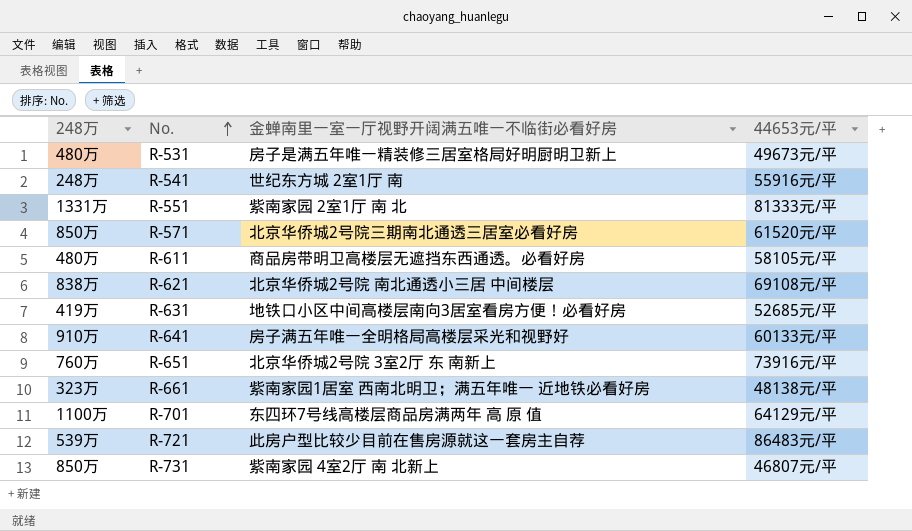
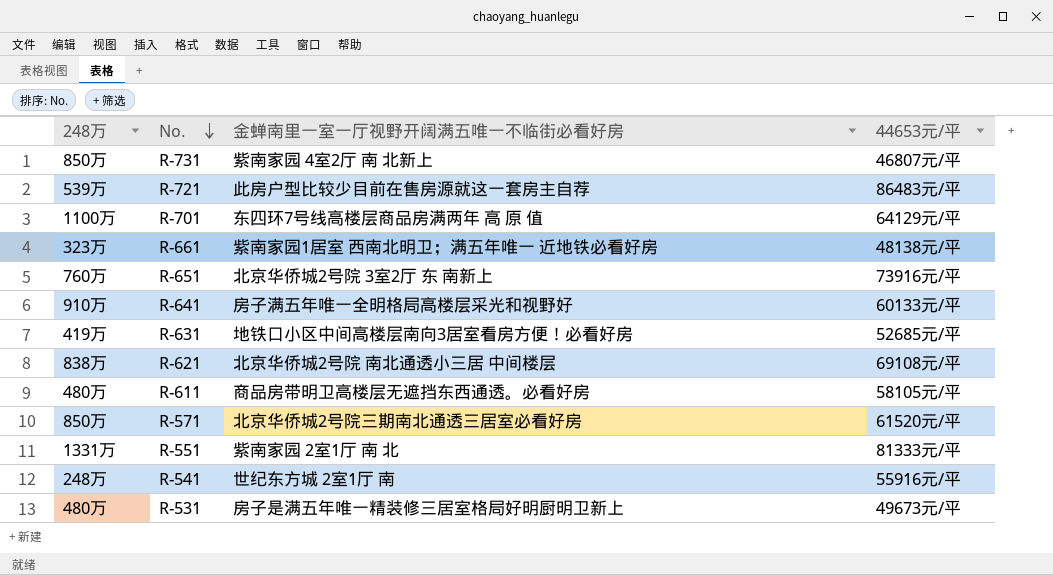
row order: No. ascending -> No. descending

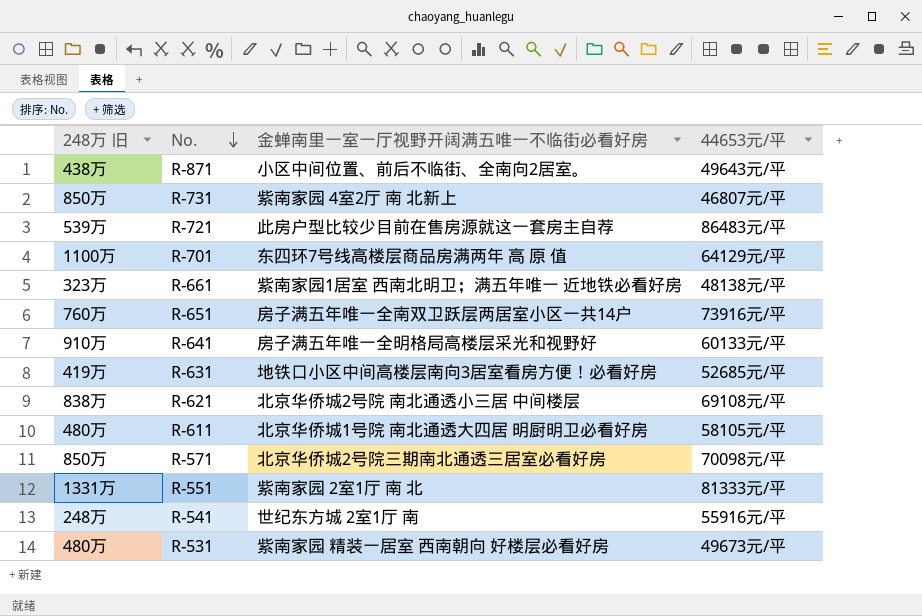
column name: 248万 -> 248万 旧
row R-871: none -> 438万 | 小区中间位置、前后不临街、全南向2居室。 | 49643元/平
R-651 | 金蝉南里一室一厅视野开阔满五唯一不临街必看好房: 北京华侨城2号院 3室2厅 东 南新上 -> 房子满五年唯一全南双卫跃层两居室小区一共14户
R-611 | 金蝉南里一室一厅视野开阔满五唯一不临街必看好房: 商品房带明卫高楼层无遮挡东西通透。必看好房 -> 北京华侨城1号院 南北通透大四居 明厨明卫必看好房
R-571 | 44653元/平: 61520元/平 -> 70098元/平
R-531 | 金蝉南里一室一厅视野开阔满五唯一不临街必看好房: 房子是满五年唯一精装修三居室格局好明厨明卫新上 -> 紫南家园 精装一居室 西南朝向 好楼层必看好房

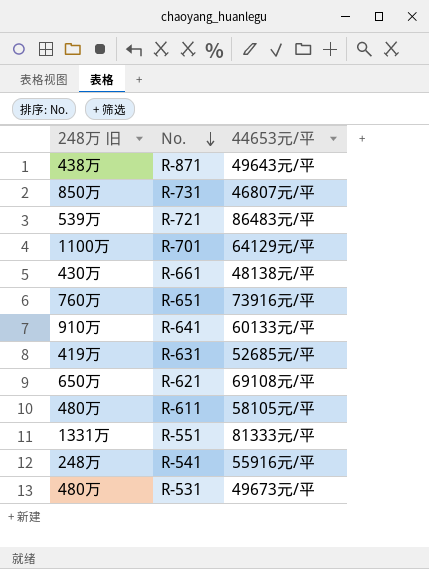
column 金蝉南里一室一厅视野开阔满五唯一不临街必看好房 | position: 3 -> none
row R-571: 850万 | 北京华侨城2号院三期南北通透三居室必看好房 | 70098元/平 -> none
R-661 | 248万 旧: 323万 -> 430万
R-621 | 248万 旧: 838万 -> 650万

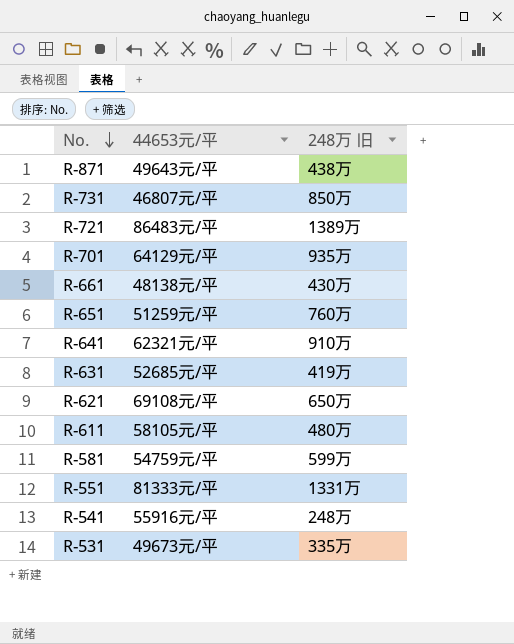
column 248万 旧 | position: 1 -> 3
R-721 | 248万 旧: 539万 -> 1389万
R-701 | 248万 旧: 1100万 -> 935万
R-651 | 44653元/平: 73916元/平 -> 51259元/平
R-641 | 44653元/平: 60133元/平 -> 62321元/平
row R-581: none -> 54759元/平 | 599万
R-531 | 248万 旧: 480万 -> 335万

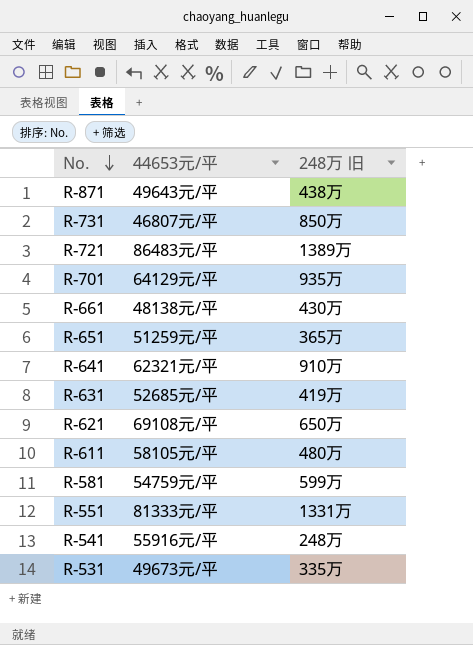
R-651 | 248万 旧: 760万 -> 365万

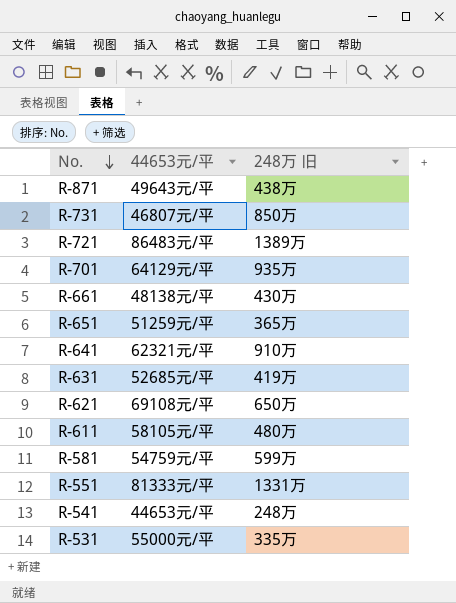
R-541 | 44653元/平: 55916元/平 -> 44653元/平
R-531 | 44653元/平: 49673元/平 -> 55000元/平

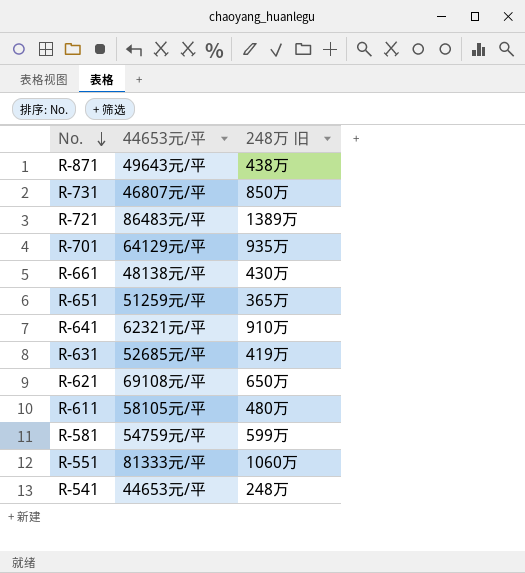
row R-531: 55000元/平 | 335万 -> none
R-551 | 248万 旧: 1331万 -> 1060万

